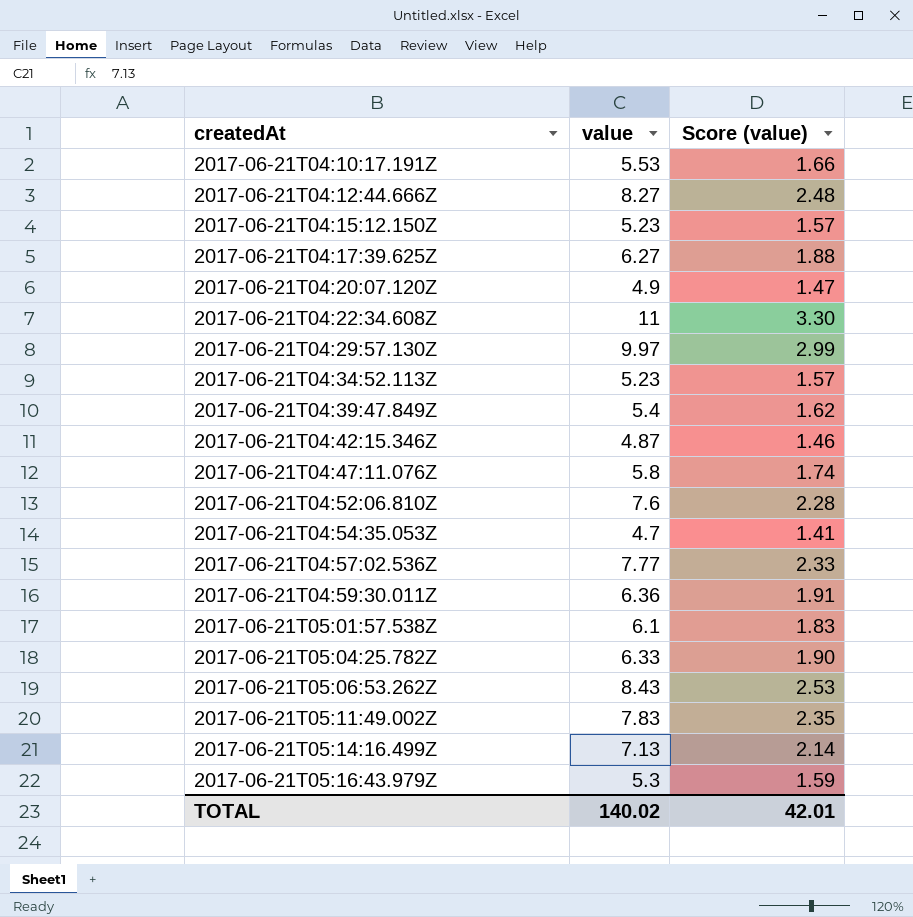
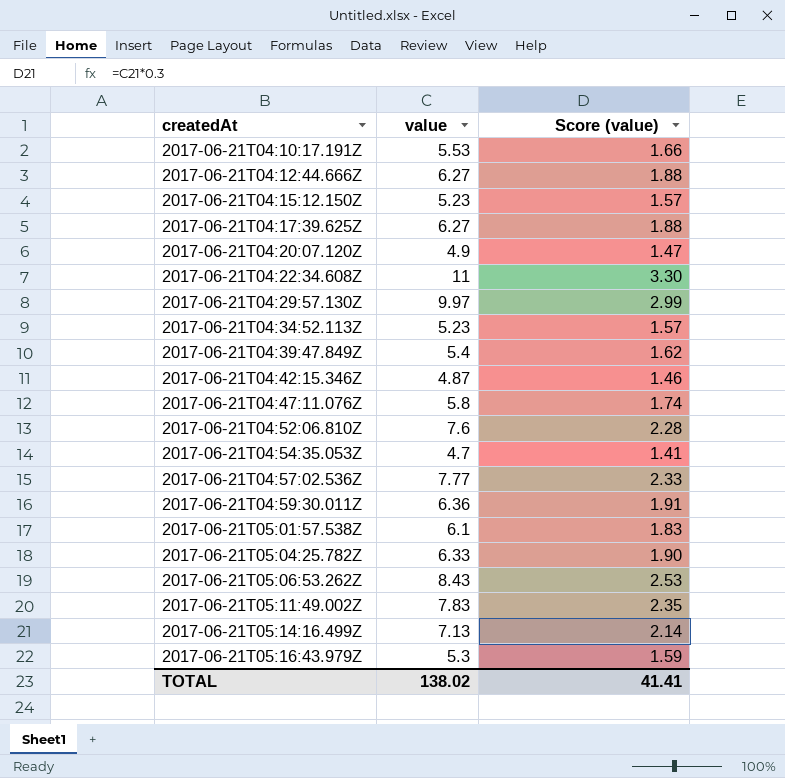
2017-06-21T04:12:44.666Z | value: 8.27 -> 6.27
2017-06-21T04:12:44.666Z | Score (value): 2.48 -> 1.88
TOTAL | value: 140.02 -> 138.02
TOTAL | Score (value): 42.01 -> 41.41

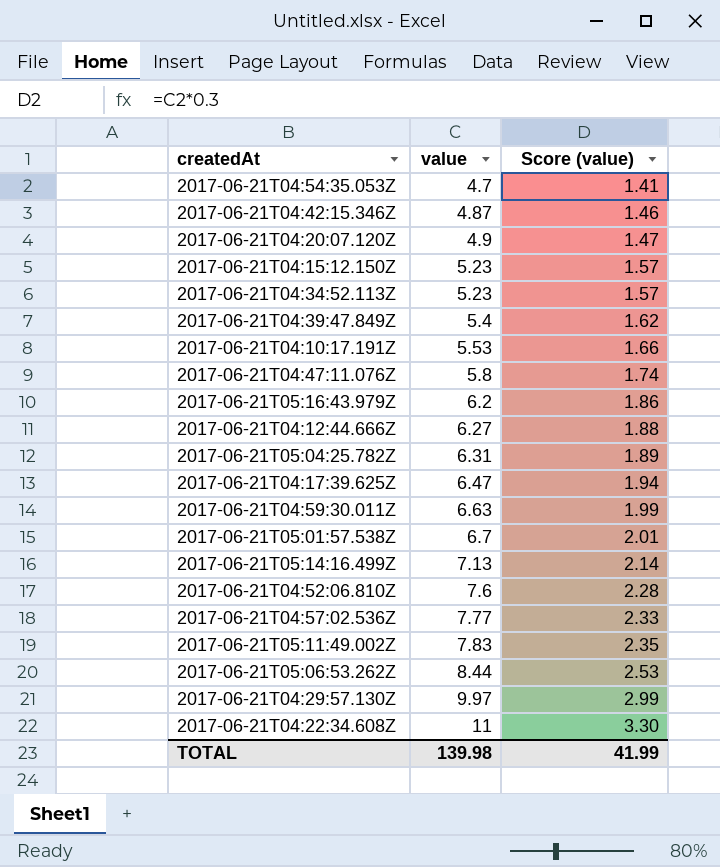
row order: createdAt ascending -> value ascending
2017-06-21T05:16:43.979Z | value: 5.3 -> 6.2
2017-06-21T05:16:43.979Z | Score (value): 1.59 -> 1.86
2017-06-21T05:04:25.782Z | value: 6.33 -> 6.31
2017-06-21T05:04:25.782Z | Score (value): 1.90 -> 1.89
2017-06-21T04:17:39.625Z | value: 6.27 -> 6.47
2017-06-21T04:17:39.625Z | Score (value): 1.88 -> 1.94
2017-06-21T04:59:30.011Z | value: 6.36 -> 6.63
2017-06-21T04:59:30.011Z | Score (value): 1.91 -> 1.99
2017-06-21T05:01:57.538Z | value: 6.1 -> 6.7
2017-06-21T05:01:57.538Z | Score (value): 1.83 -> 2.01
2017-06-21T05:06:53.262Z | value: 8.43 -> 8.44
TOTAL | value: 138.02 -> 139.98
TOTAL | Score (value): 41.41 -> 41.99

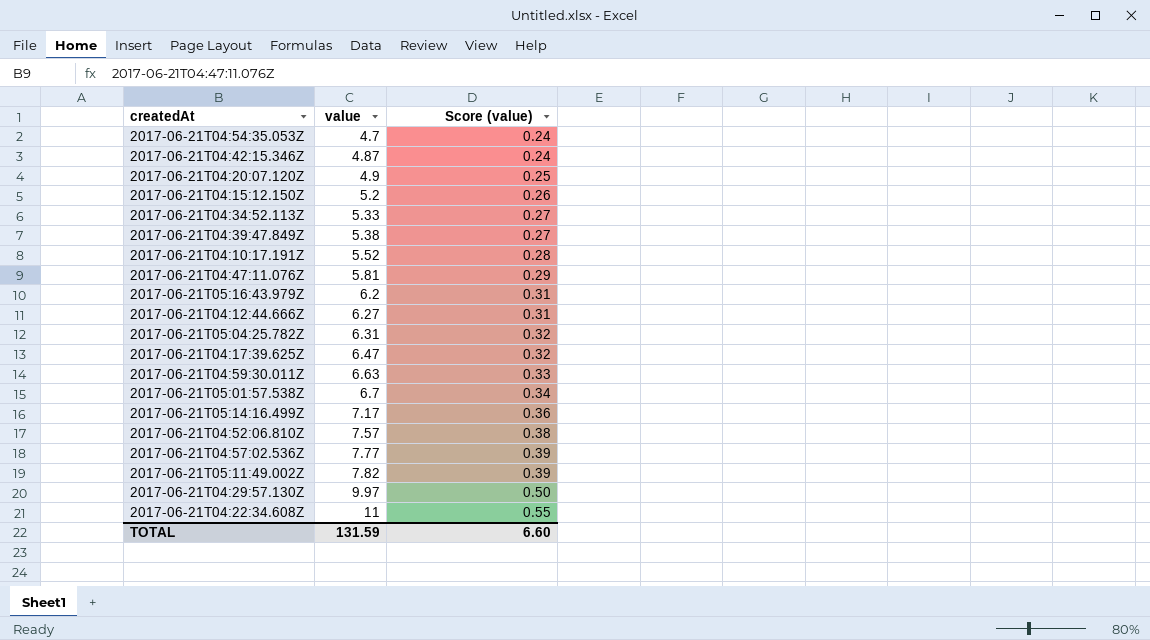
column Score (value) | formula: [value] * 0.3 -> [value] * 0.05
row 2017-06-21T05:06:53.262Z: 8.44 | 2.53 -> none
2017-06-21T04:15:12.150Z | value: 5.23 -> 5.2
2017-06-21T04:34:52.113Z | value: 5.23 -> 5.33
2017-06-21T04:39:47.849Z | value: 5.4 -> 5.38
2017-06-21T04:10:17.191Z | value: 5.53 -> 5.52
2017-06-21T04:47:11.076Z | value: 5.8 -> 5.81
2017-06-21T05:14:16.499Z | value: 7.13 -> 7.17
2017-06-21T04:52:06.810Z | value: 7.6 -> 7.57
2017-06-21T05:11:49.002Z | value: 7.83 -> 7.82
TOTAL | value: 139.98 -> 131.59
TOTAL | Score (value): 41.99 -> 6.60

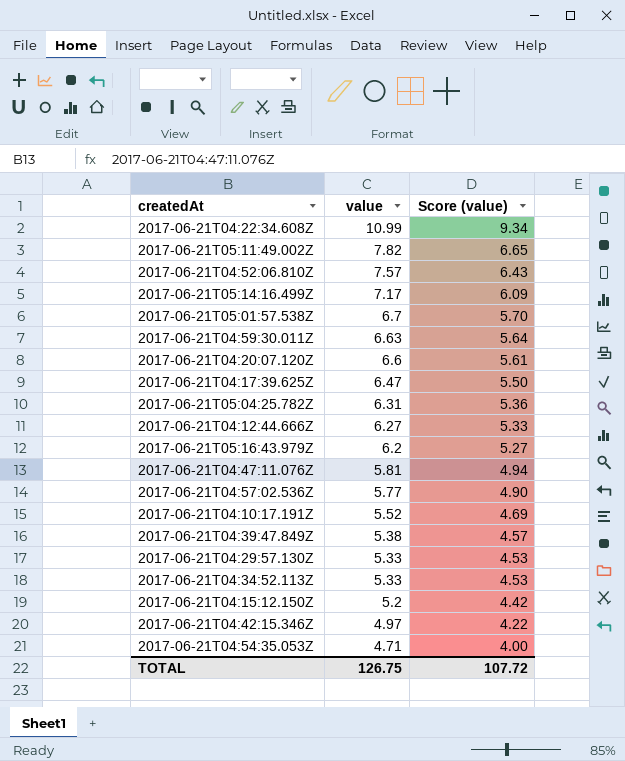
row order: value ascending -> value descending
column Score (value) | formula: [value] * 0.05 -> [value] * 0.85
2017-06-21T04:22:34.608Z | value: 11 -> 10.99
2017-06-21T04:20:07.120Z | value: 4.9 -> 6.6
2017-06-21T04:57:02.536Z | value: 7.77 -> 5.77
2017-06-21T04:29:57.130Z | value: 9.97 -> 5.33
2017-06-21T04:42:15.346Z | value: 4.87 -> 4.97
2017-06-21T04:54:35.053Z | value: 4.7 -> 4.71
TOTAL | value: 131.59 -> 126.75
TOTAL | Score (value): 6.60 -> 107.72

